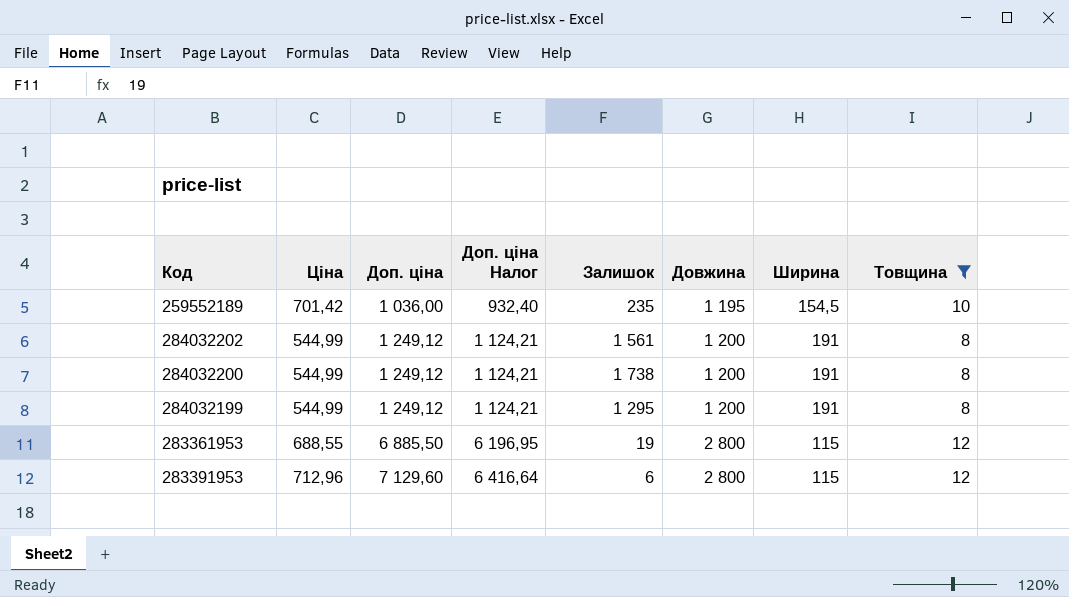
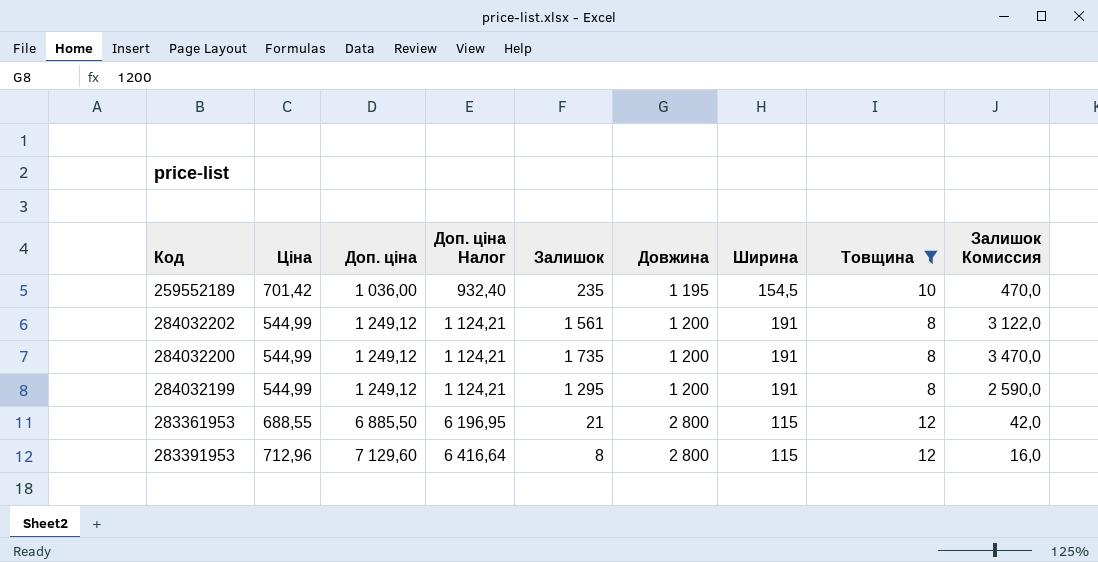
column Залишок Комиссия | formula: none -> [Залишок] * 2
284032200 | Залишок: 1 738 -> 1 735
283361953 | Залишок: 19 -> 21
283391953 | Залишок: 6 -> 8

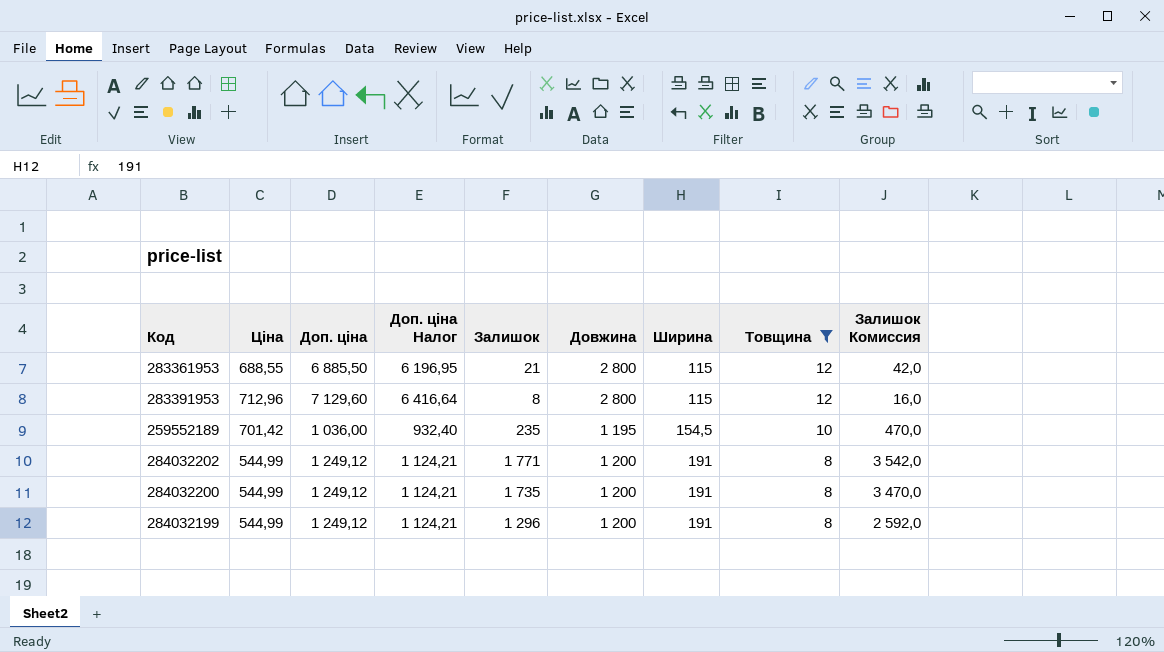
row order: Доп. ціна ascending -> Ширина ascending
284032202 | Залишок: 1 561 -> 1 771
284032202 | Залишок Комиссия: 3 122,0 -> 3 542,0
284032199 | Залишок: 1 295 -> 1 296
284032199 | Залишок Комиссия: 2 590,0 -> 2 592,0

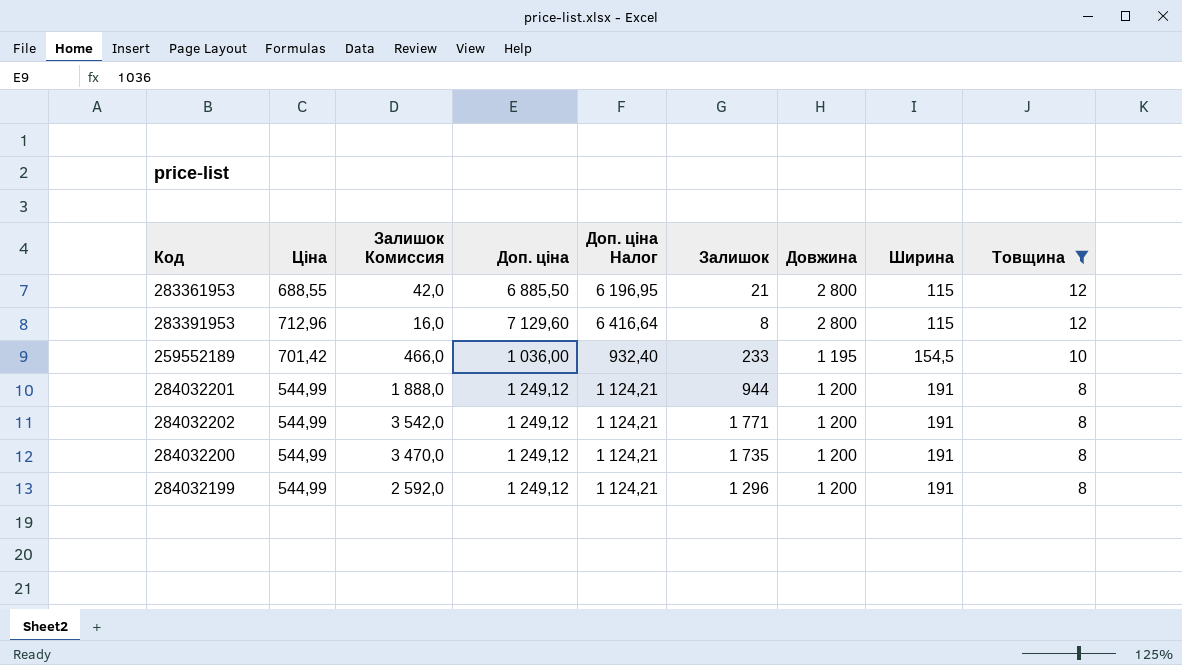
column Залишок Комиссия | position: 9 -> 3
259552189 | Залишок Комиссия: 470,0 -> 466,0
259552189 | Залишок: 235 -> 233
row 284032201: none -> 544,99 | 1 888,0 | 1 249,12 | 1 124,21 | 944 | 1 200 | 191 | 8

